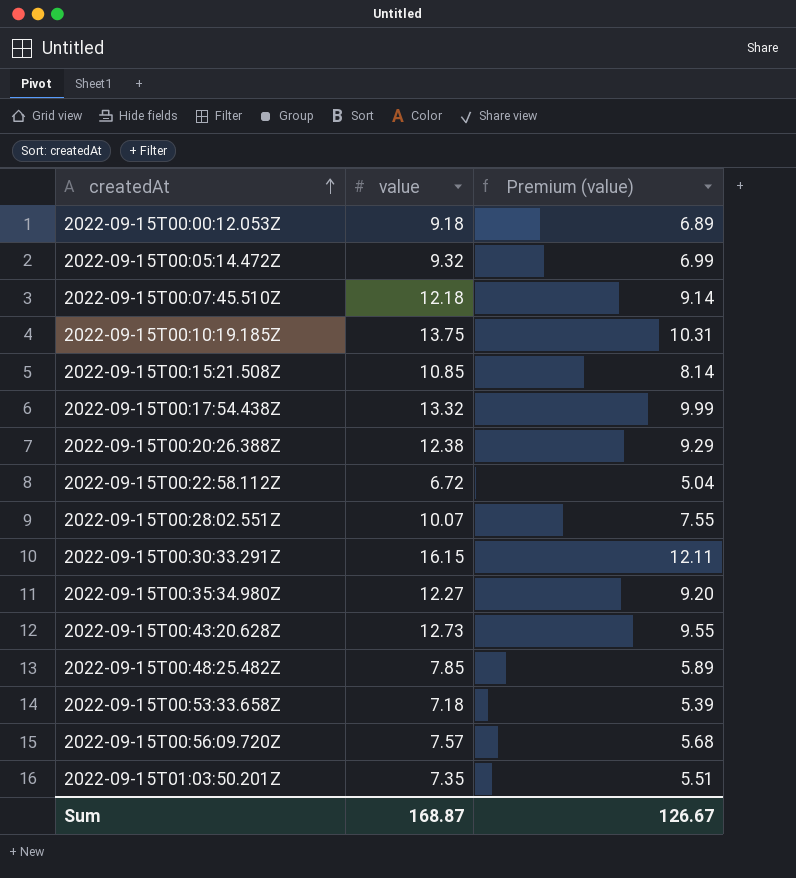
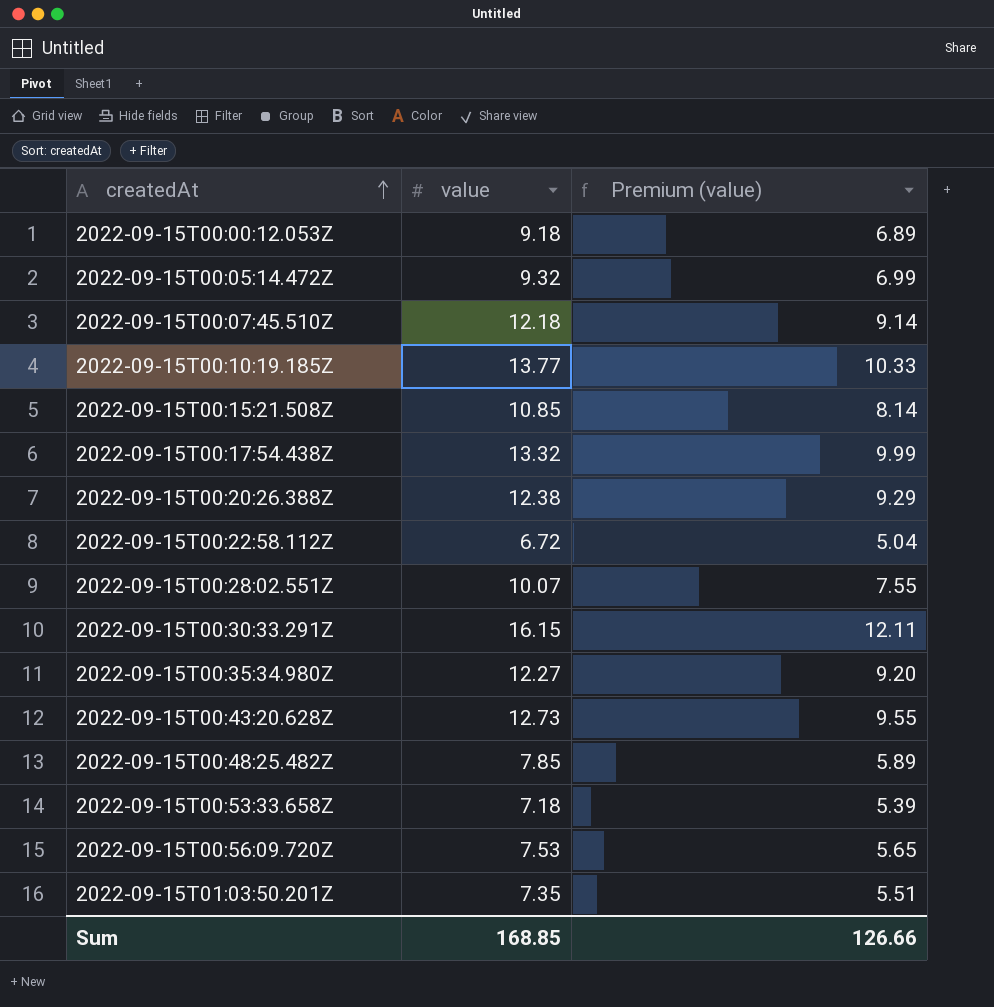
2022-09-15T00:10:19.185Z | value: 13.75 -> 13.77
2022-09-15T00:10:19.185Z | Premium (value): 10.31 -> 10.33
2022-09-15T00:56:09.720Z | value: 7.57 -> 7.53
2022-09-15T00:56:09.720Z | Premium (value): 5.68 -> 5.65
Sum | value: 168.87 -> 168.85
Sum | Premium (value): 126.67 -> 126.66

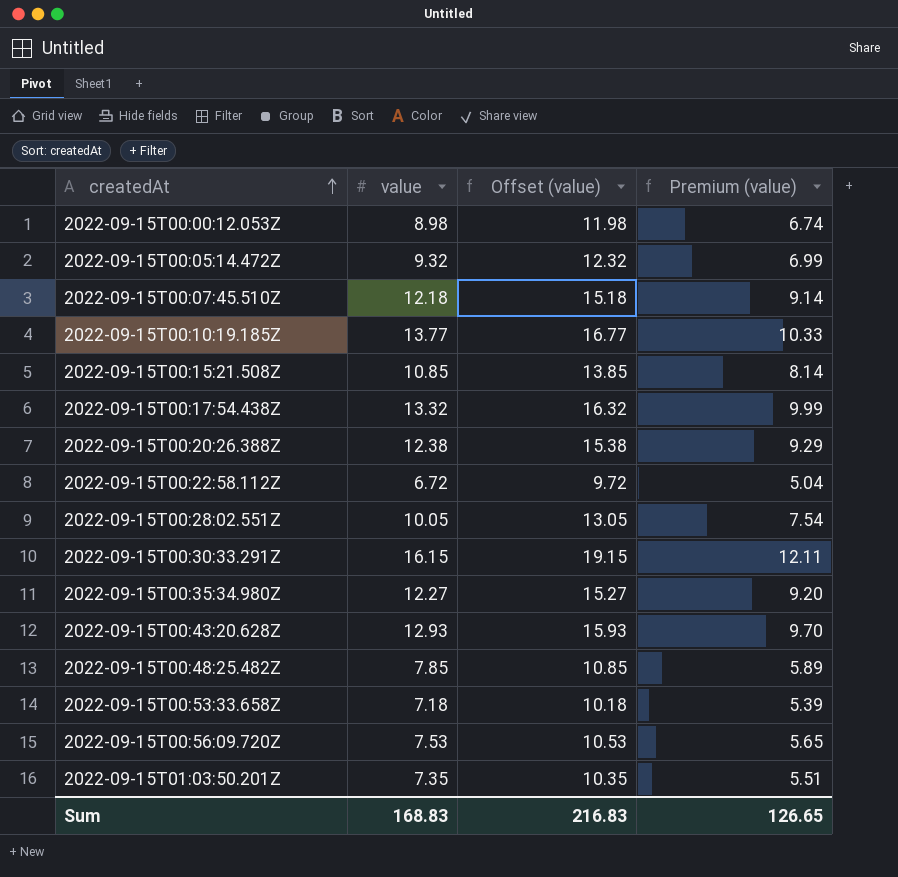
column Offset (value) | formula: none -> [value] + 3
2022-09-15T00:00:12.053Z | value: 9.18 -> 8.98
2022-09-15T00:00:12.053Z | Premium (value): 6.89 -> 6.74
2022-09-15T00:28:02.551Z | value: 10.07 -> 10.05
2022-09-15T00:28:02.551Z | Premium (value): 7.55 -> 7.54
2022-09-15T00:43:20.628Z | value: 12.73 -> 12.93
2022-09-15T00:43:20.628Z | Premium (value): 9.55 -> 9.70
Sum | value: 168.85 -> 168.83
Sum | Premium (value): 126.66 -> 126.65

